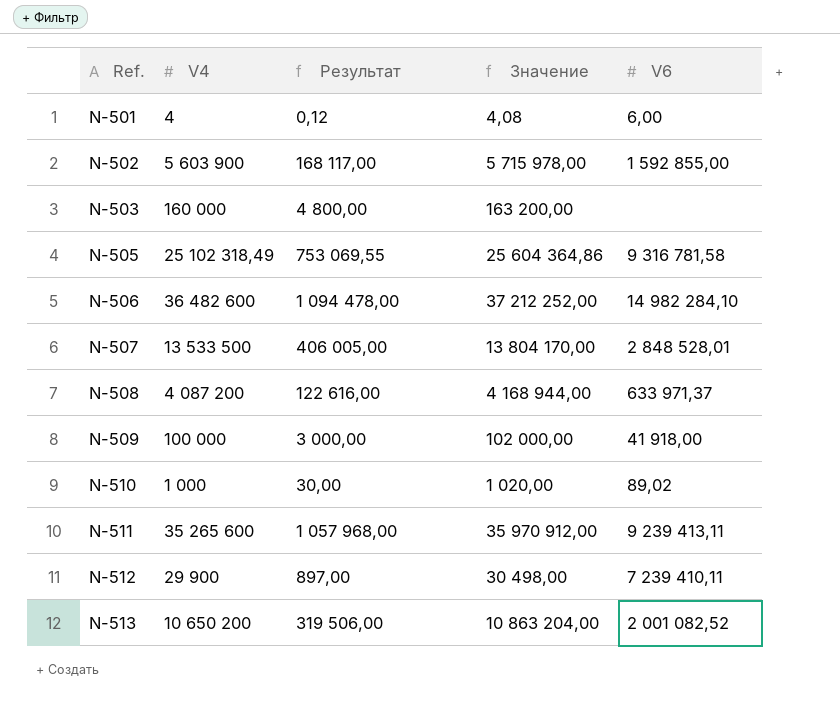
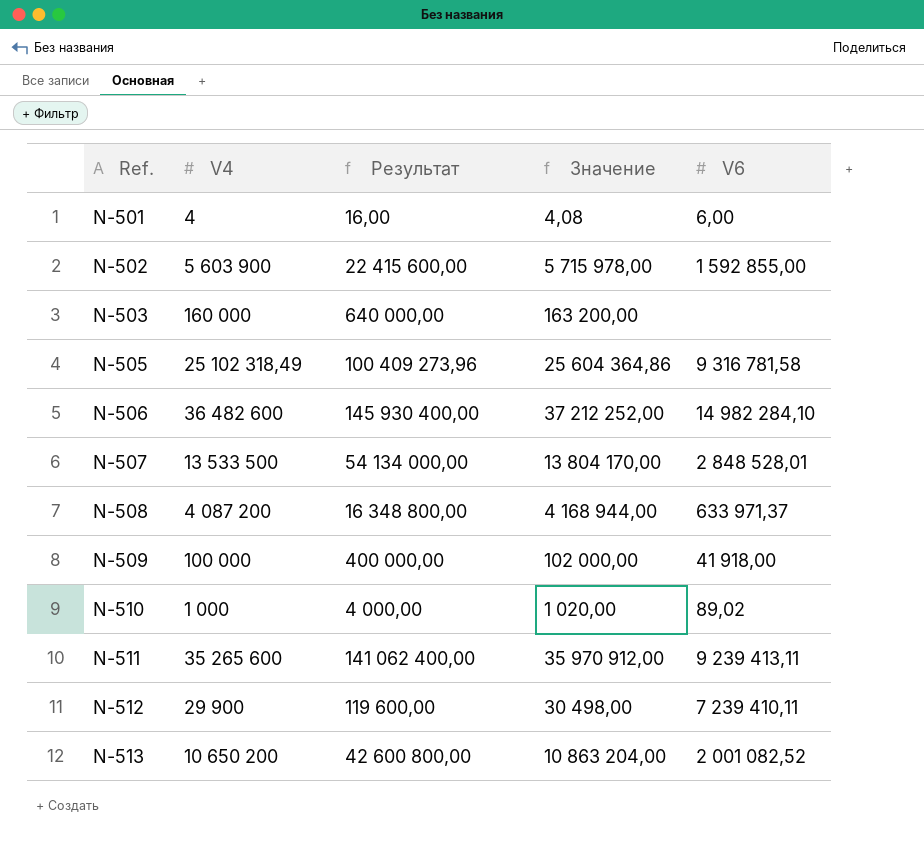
column Результат | formula: [V4] * 0,03 -> [V4] * 4

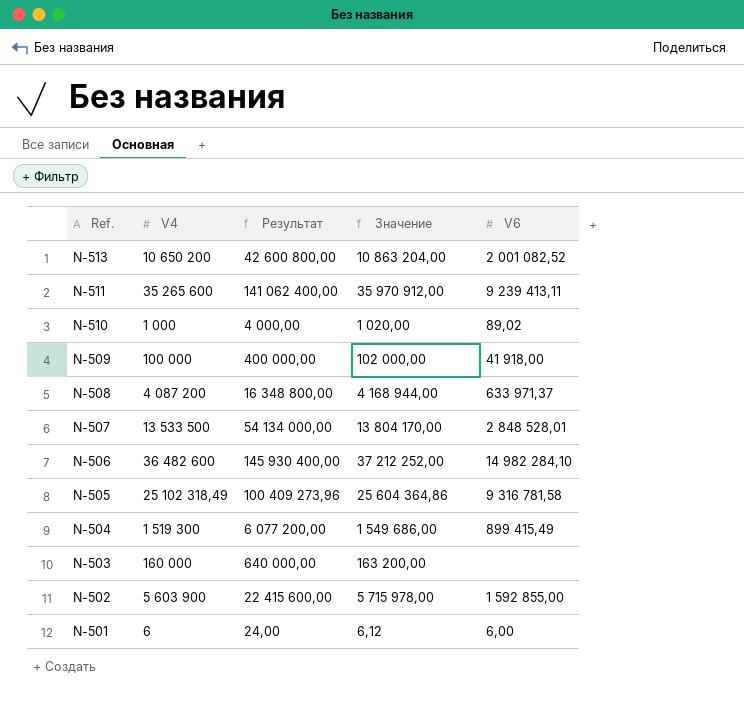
row order: Ref. ascending -> Ref. descending
row N-512: 29 900 | 119 600,00 | 30 498,00 | 7 239 410,11 -> none
row N-504: none -> 1 519 300 | 6 077 200,00 | 1 549 686,00 | 899 415,49
N-501 | V4: 4 -> 6
N-501 | Результат: 16,00 -> 24,00
N-501 | Значение: 4,08 -> 6,12

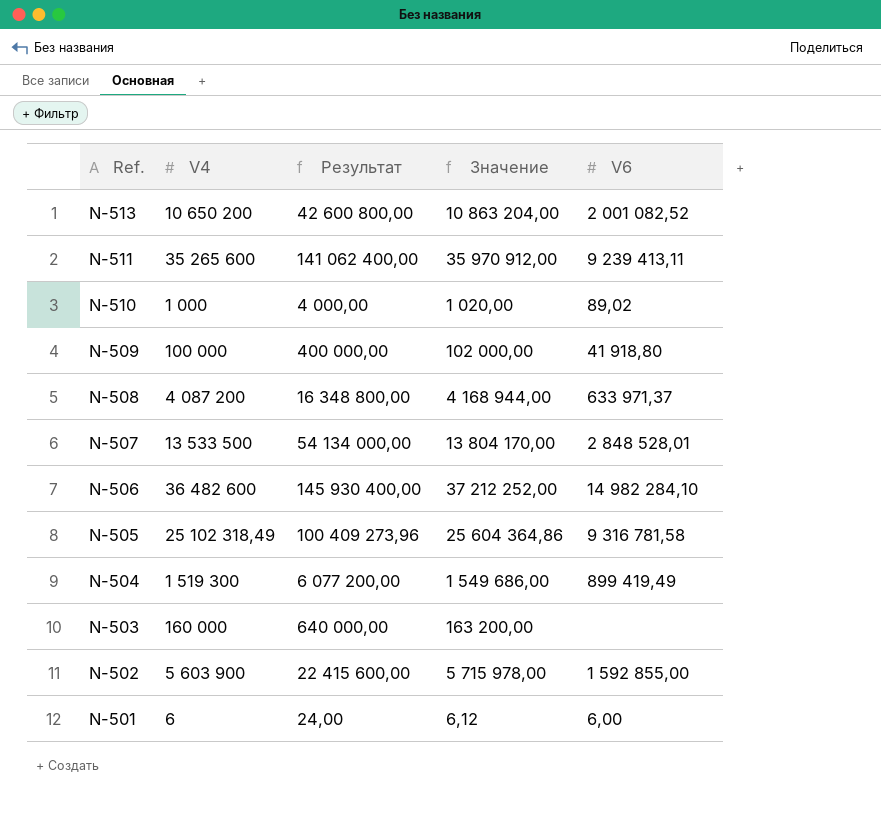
N-509 | V6: 41 918,00 -> 41 918,80
N-504 | V6: 899 415,49 -> 899 419,49

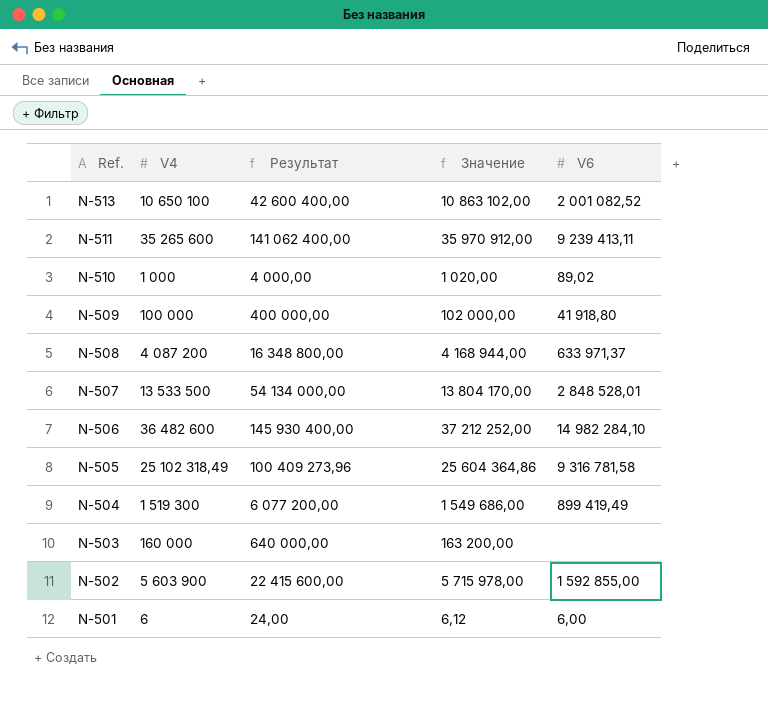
N-513 | V4: 10 650 200 -> 10 650 100
N-513 | Результат: 42 600 800,00 -> 42 600 400,00
N-513 | Значение: 10 863 204,00 -> 10 863 102,00

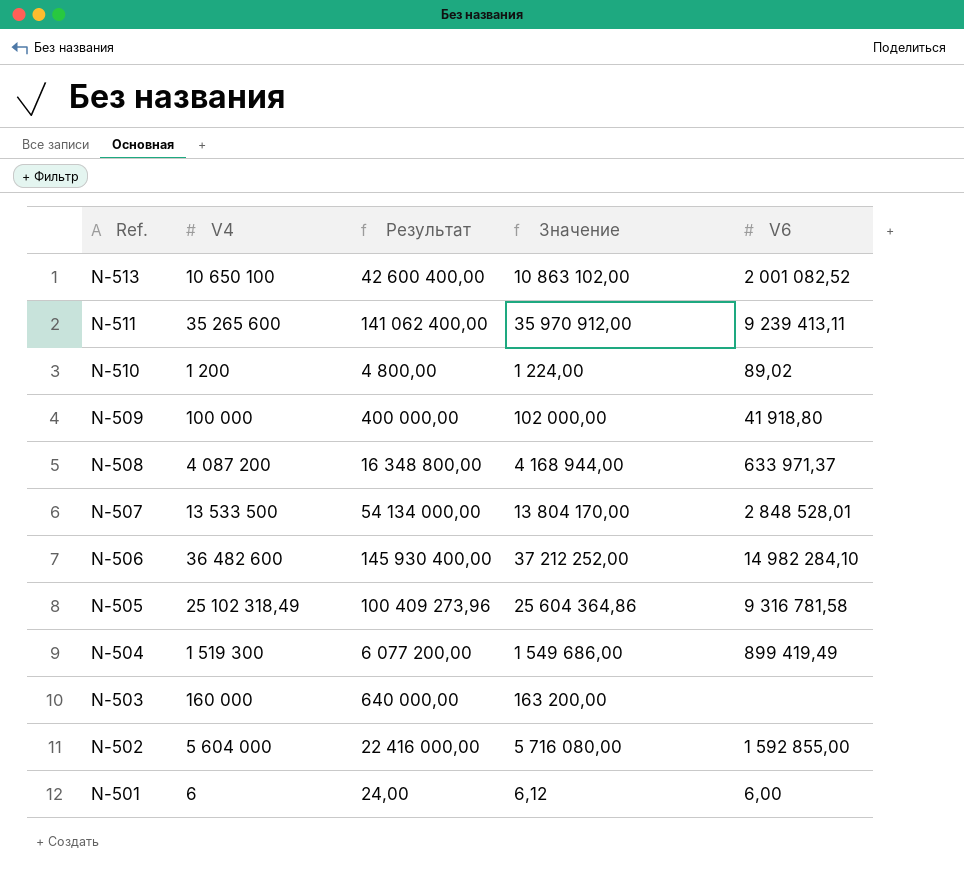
N-510 | V4: 1 000 -> 1 200
N-510 | Результат: 4 000,00 -> 4 800,00
N-510 | Значение: 1 020,00 -> 1 224,00
N-502 | V4: 5 603 900 -> 5 604 000
N-502 | Результат: 22 415 600,00 -> 22 416 000,00
N-502 | Значение: 5 715 978,00 -> 5 716 080,00

